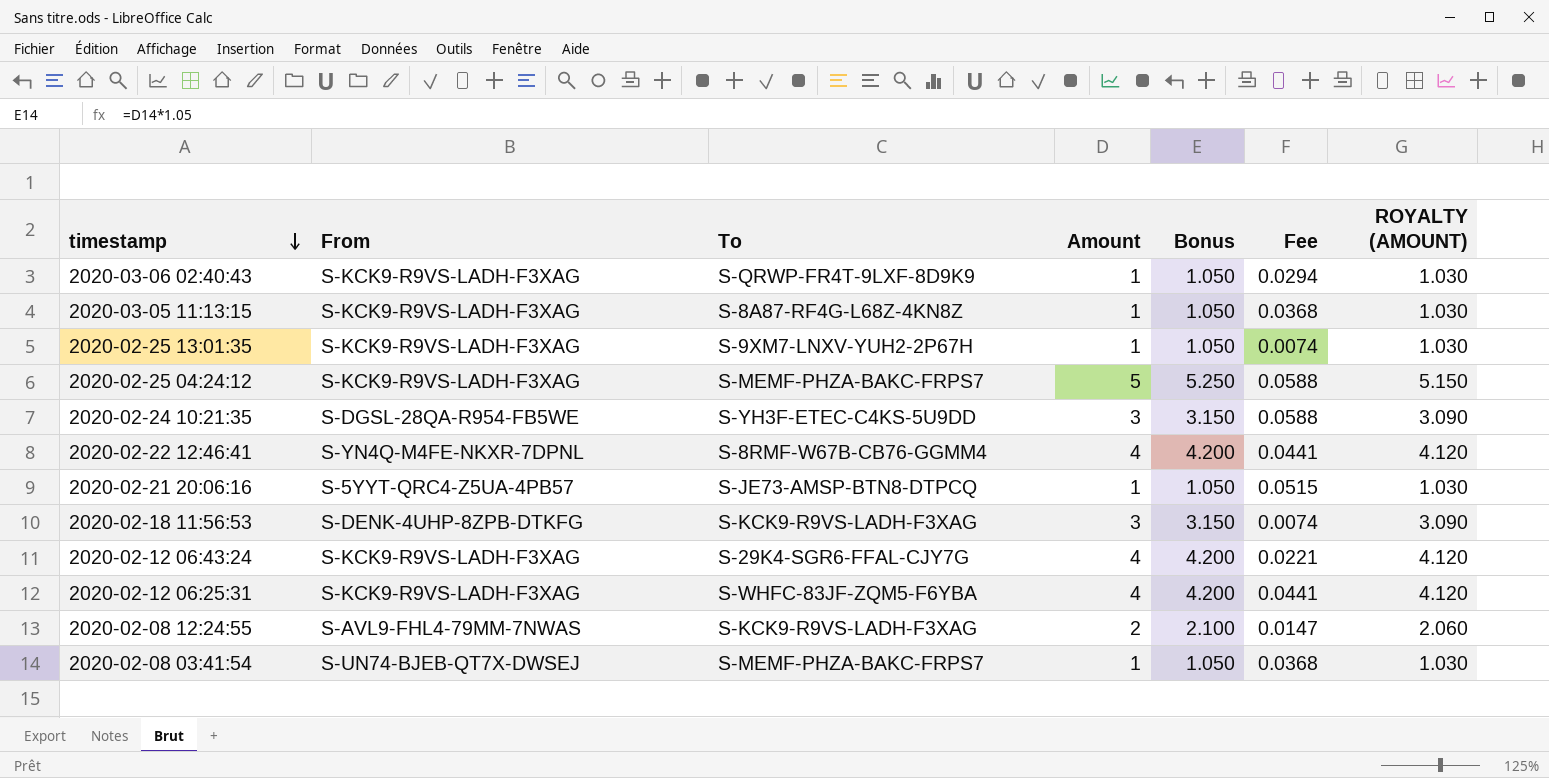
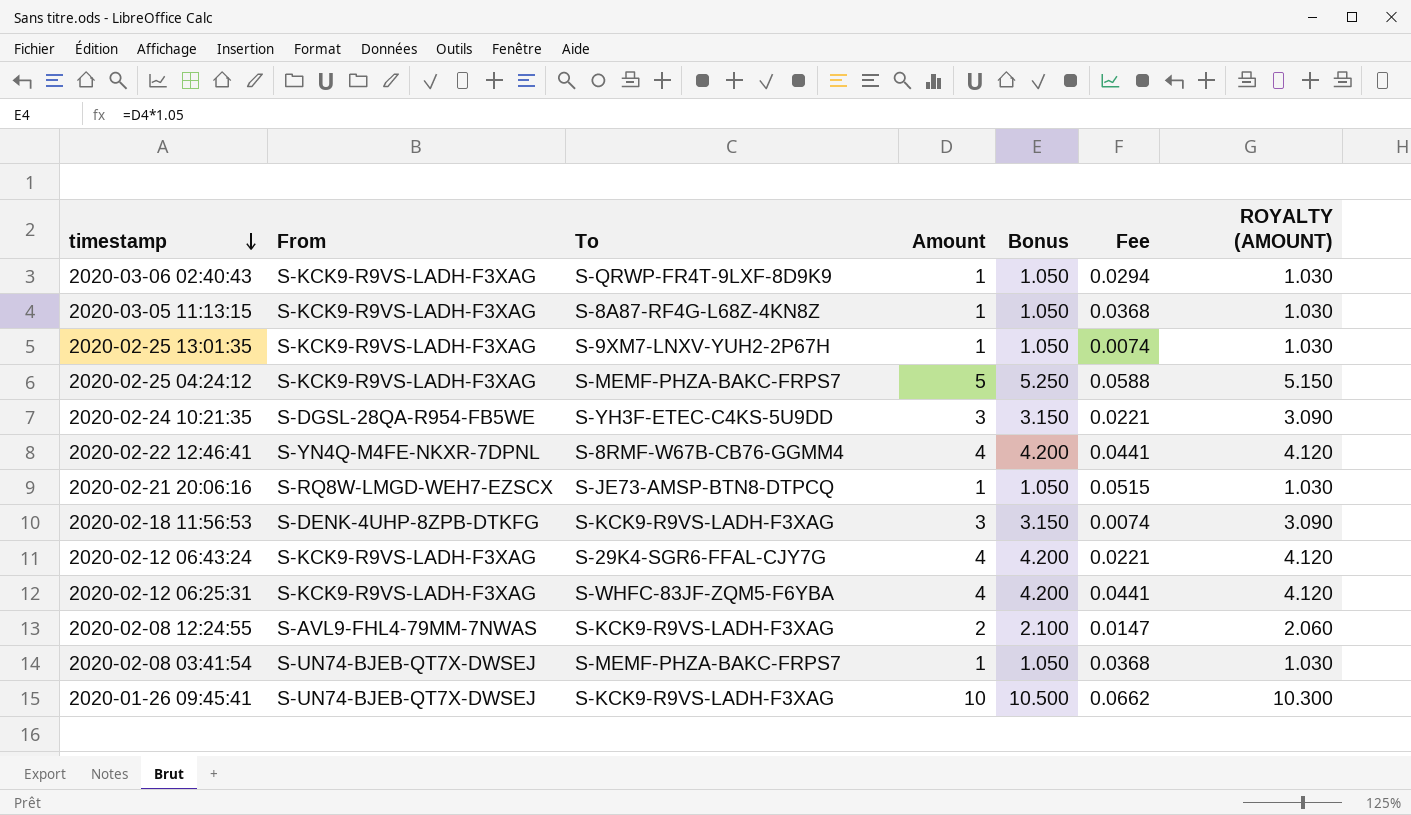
2020-02-24 10:21:35 | Fee: 0.0588 -> 0.0221
2020-02-21 20:06:16 | From: S-5YYT-QRC4-Z5UA-4PB57 -> S-RQ8W-LMGD-WEH7-EZSCX
row 2020-01-26 09:45:41: none -> S-UN74-BJEB-QT7X-DWSEJ | S-KCK9-R9VS-LADH-F3XAG | 10 | 10.500 | 0.0662 | 10.300

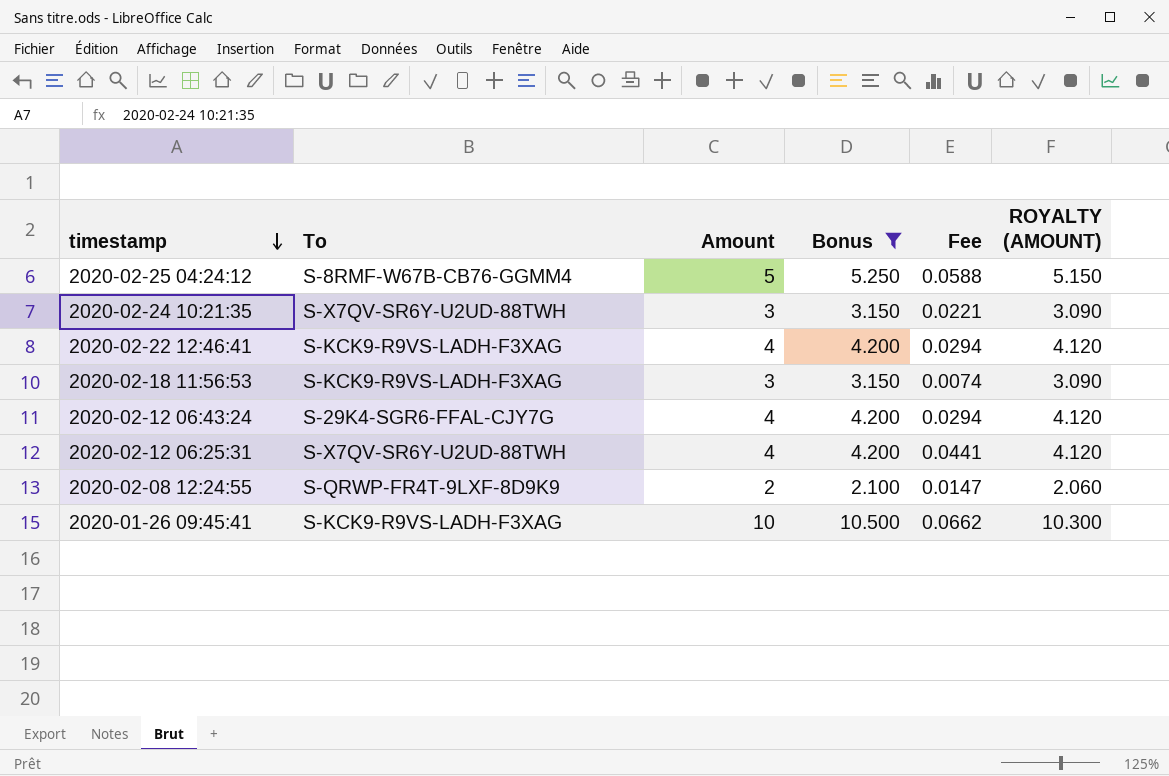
filter: none -> Bonus != 1.050
column From | position: 2 -> none
2020-02-25 04:24:12 | To: S-MEMF-PHZA-BAKC-FRPS7 -> S-8RMF-W67B-CB76-GGMM4
2020-02-24 10:21:35 | To: S-YH3F-ETEC-C4KS-5U9DD -> S-X7QV-SR6Y-U2UD-88TWH
2020-02-22 12:46:41 | To: S-8RMF-W67B-CB76-GGMM4 -> S-KCK9-R9VS-LADH-F3XAG
2020-02-22 12:46:41 | Fee: 0.0441 -> 0.0294
2020-02-12 06:43:24 | Fee: 0.0221 -> 0.0294
2020-02-12 06:25:31 | To: S-WHFC-83JF-ZQM5-F6YBA -> S-X7QV-SR6Y-U2UD-88TWH
2020-02-08 12:24:55 | To: S-KCK9-R9VS-LADH-F3XAG -> S-QRWP-FR4T-9LXF-8D9K9

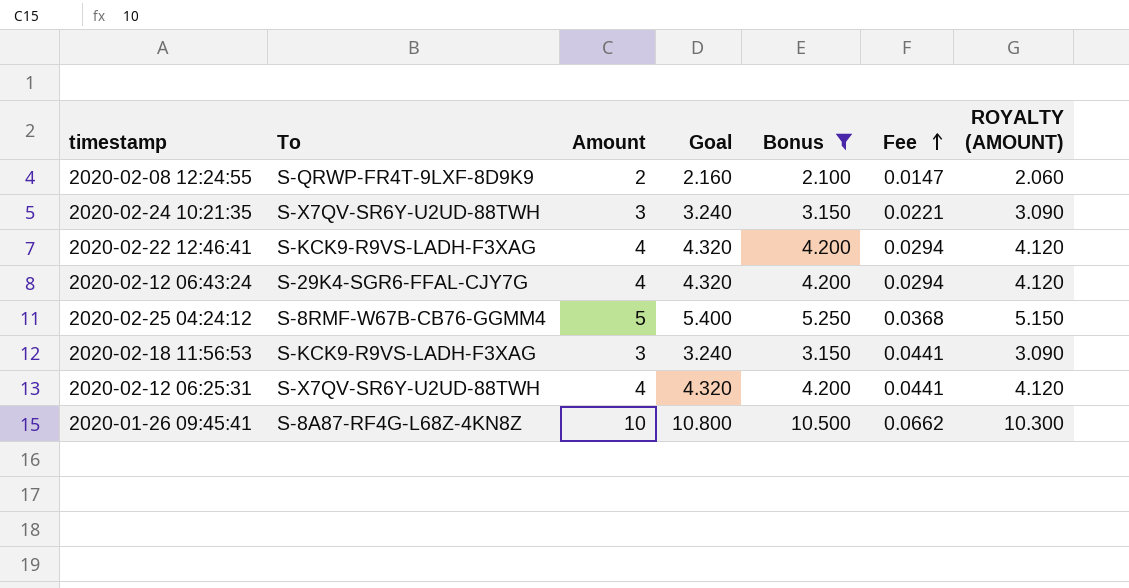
row order: timestamp descending -> Fee ascending
column Goal | formula: none -> [Amount] * 1.08
2020-02-25 04:24:12 | Fee: 0.0588 -> 0.0368
2020-02-18 11:56:53 | Fee: 0.0074 -> 0.0441
2020-01-26 09:45:41 | To: S-KCK9-R9VS-LADH-F3XAG -> S-8A87-RF4G-L68Z-4KN8Z

